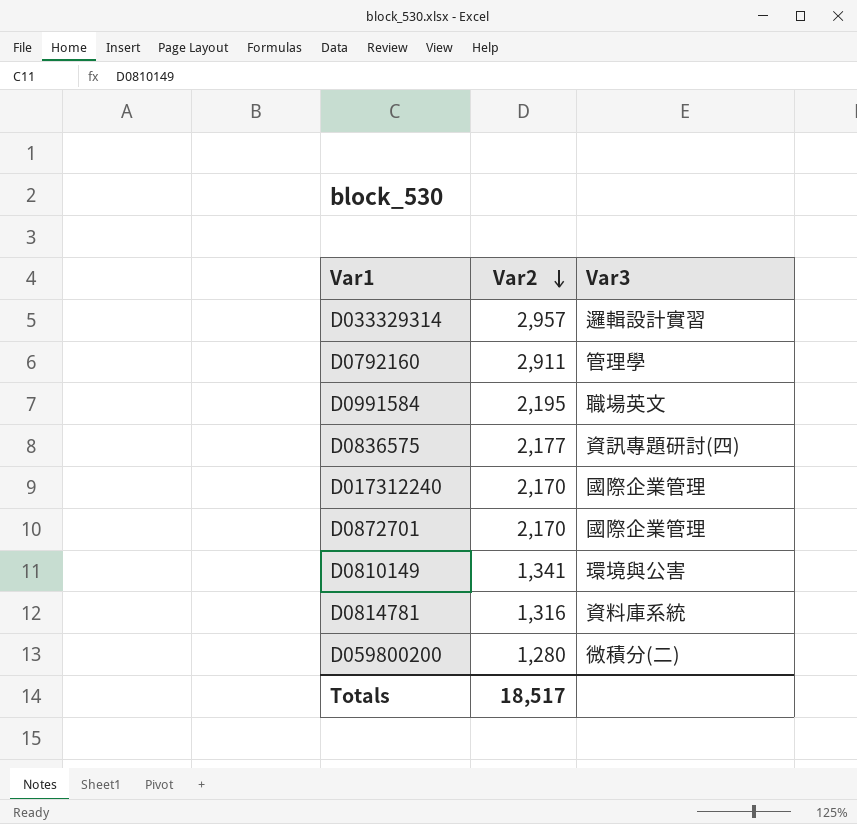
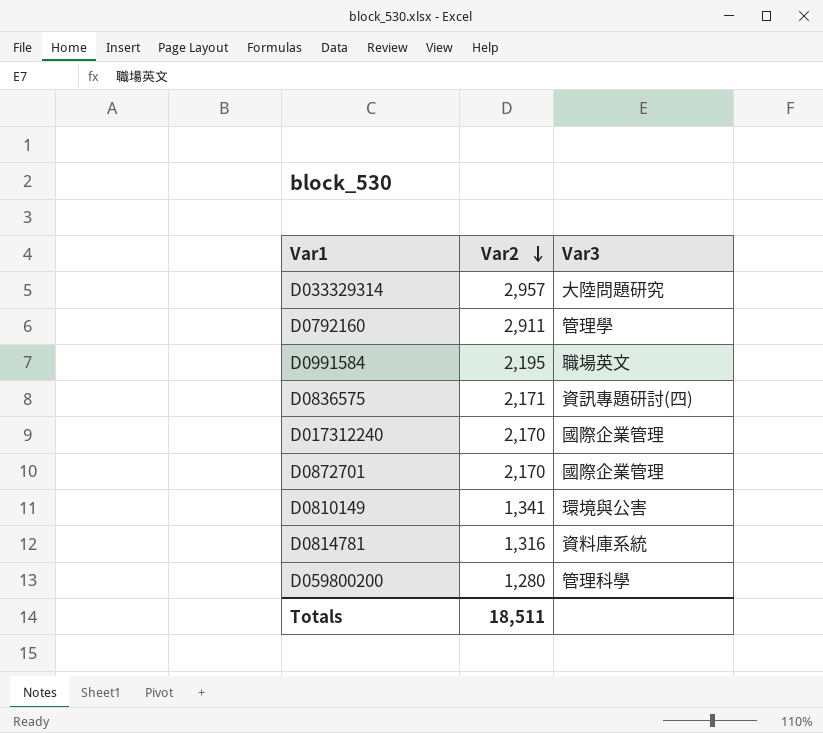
D033329314 | Var3: 邏輯設計實習 -> 大陸問題研究
D0836575 | Var2: 2,177 -> 2,171
D059800200 | Var3: 微積分(二) -> 管理科學
Totals | Var2: 18,517 -> 18,511

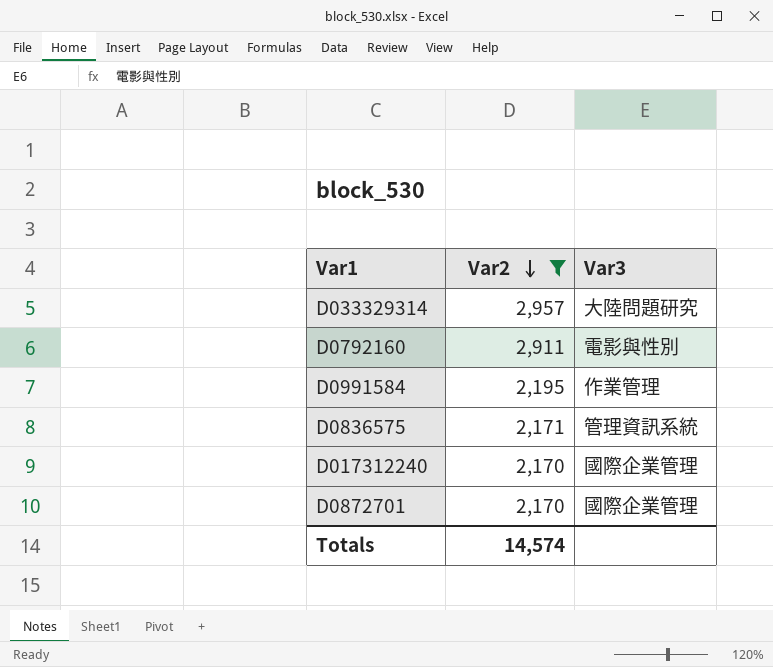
filter: none -> Var2 >= 2,170
D0792160 | Var3: 管理學 -> 電影與性別
D0991584 | Var3: 職場英文 -> 作業管理
D0836575 | Var3: 資訊專題研討(四) -> 管理資訊系統
Totals | Var2: 18,511 -> 14,574

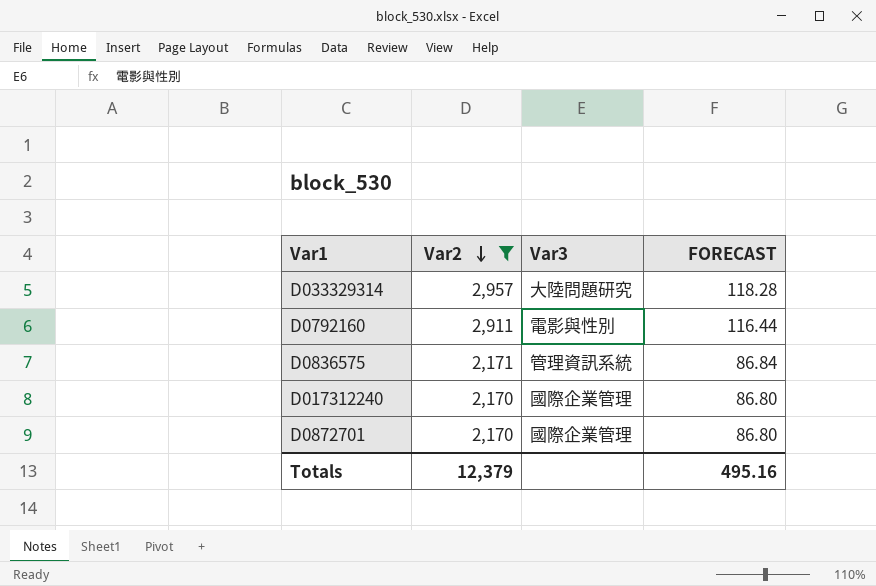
column FORECAST | formula: none -> [Var2] * 0.04
row D0991584: 2,195 | 作業管理 -> none
Totals | Var2: 14,574 -> 12,379

